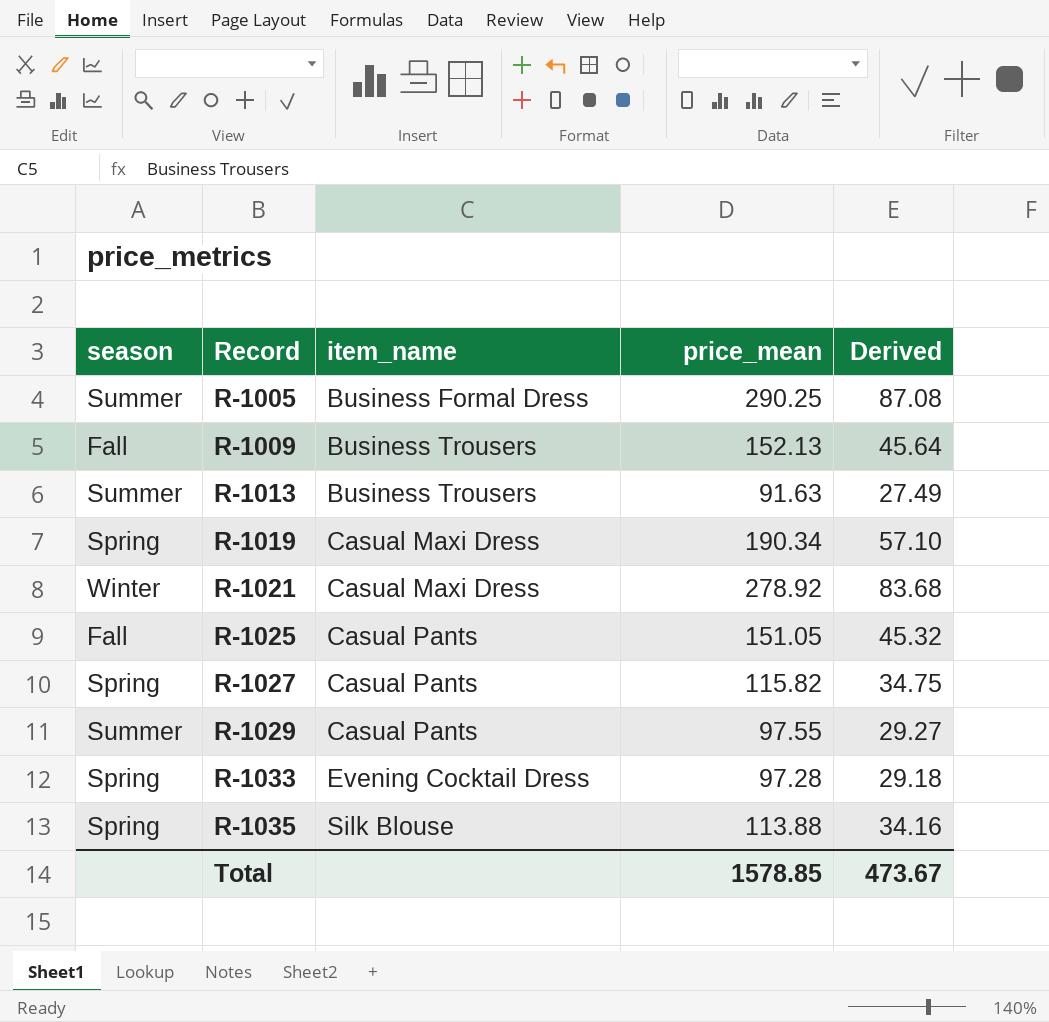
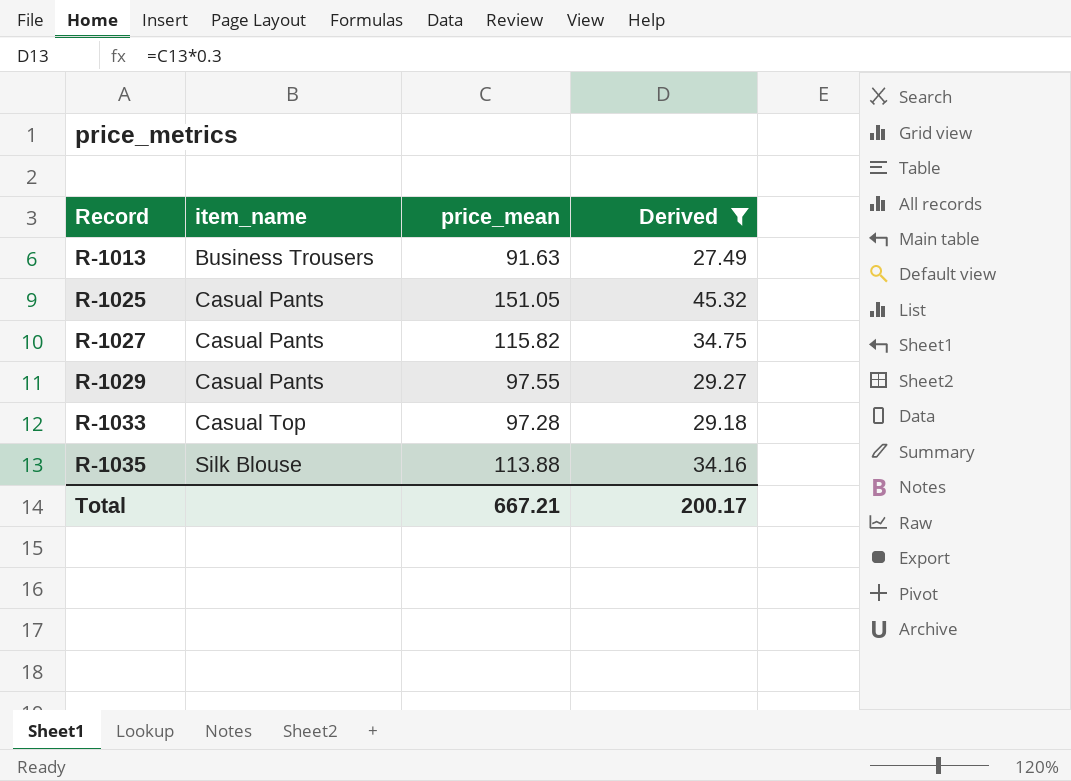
filter: none -> Derived <= 45.32
column season | position: 1 -> none
R-1033 | item_name: Evening Cocktail Dress -> Casual Top
Total | price_mean: 1578.85 -> 667.21
Total | Derived: 473.67 -> 200.17

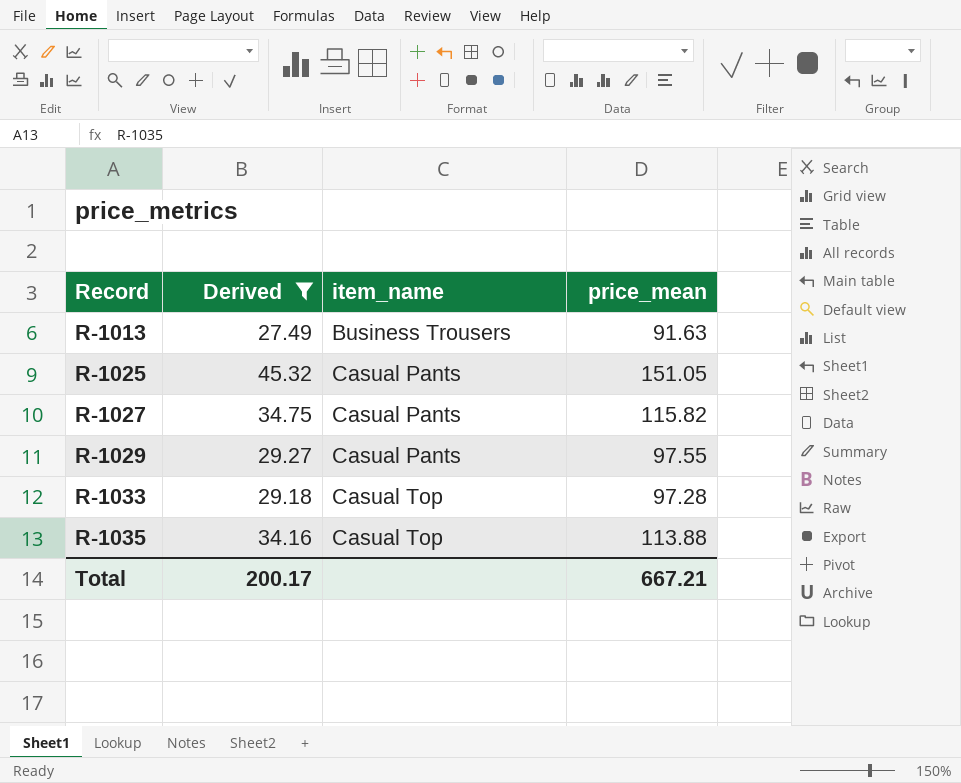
column Derived | position: 4 -> 2
R-1035 | item_name: Silk Blouse -> Casual Top

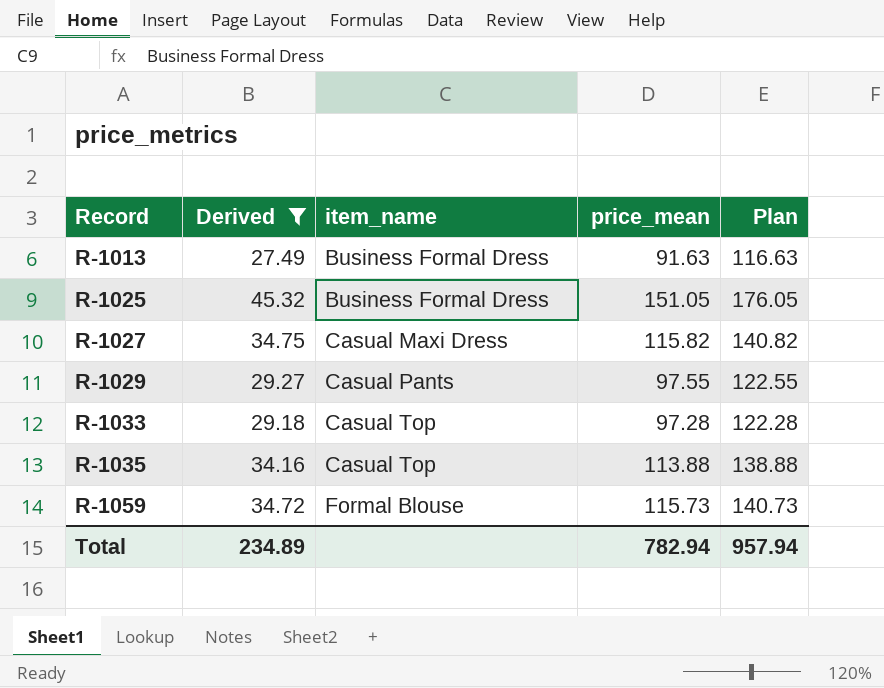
column Plan | formula: none -> [price_mean] + 25
R-1013 | item_name: Business Trousers -> Business Formal Dress
R-1025 | item_name: Casual Pants -> Business Formal Dress
R-1027 | item_name: Casual Pants -> Casual Maxi Dress
row R-1059: none -> 34.72 | Formal Blouse | 115.73 | 140.73
Total | Derived: 200.17 -> 234.89
Total | price_mean: 667.21 -> 782.94

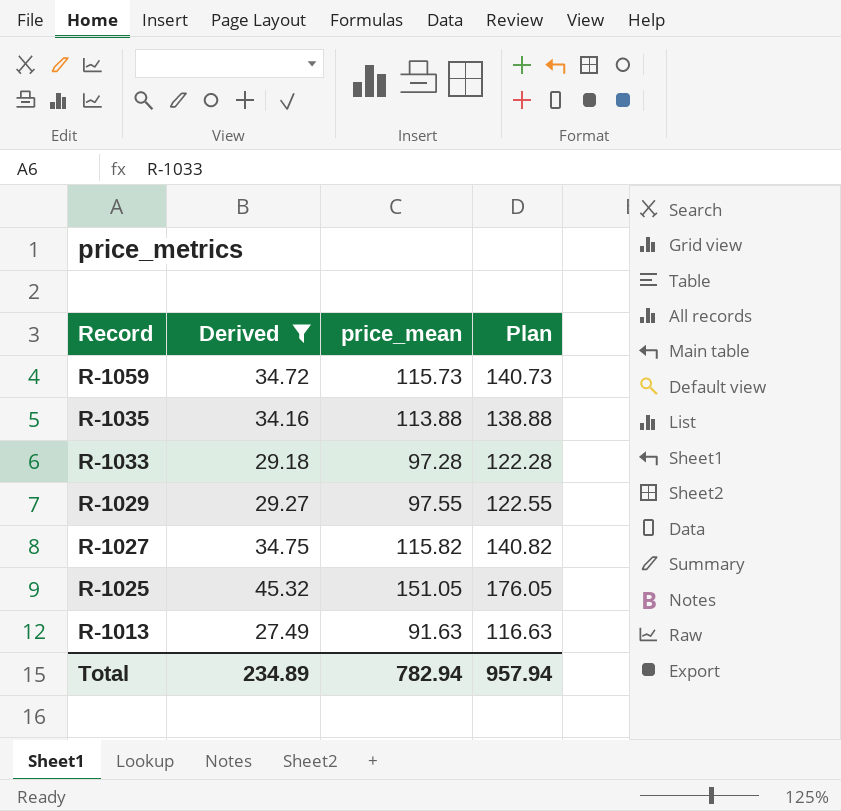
row order: Record ascending -> Record descending
column item_name | position: 3 -> none

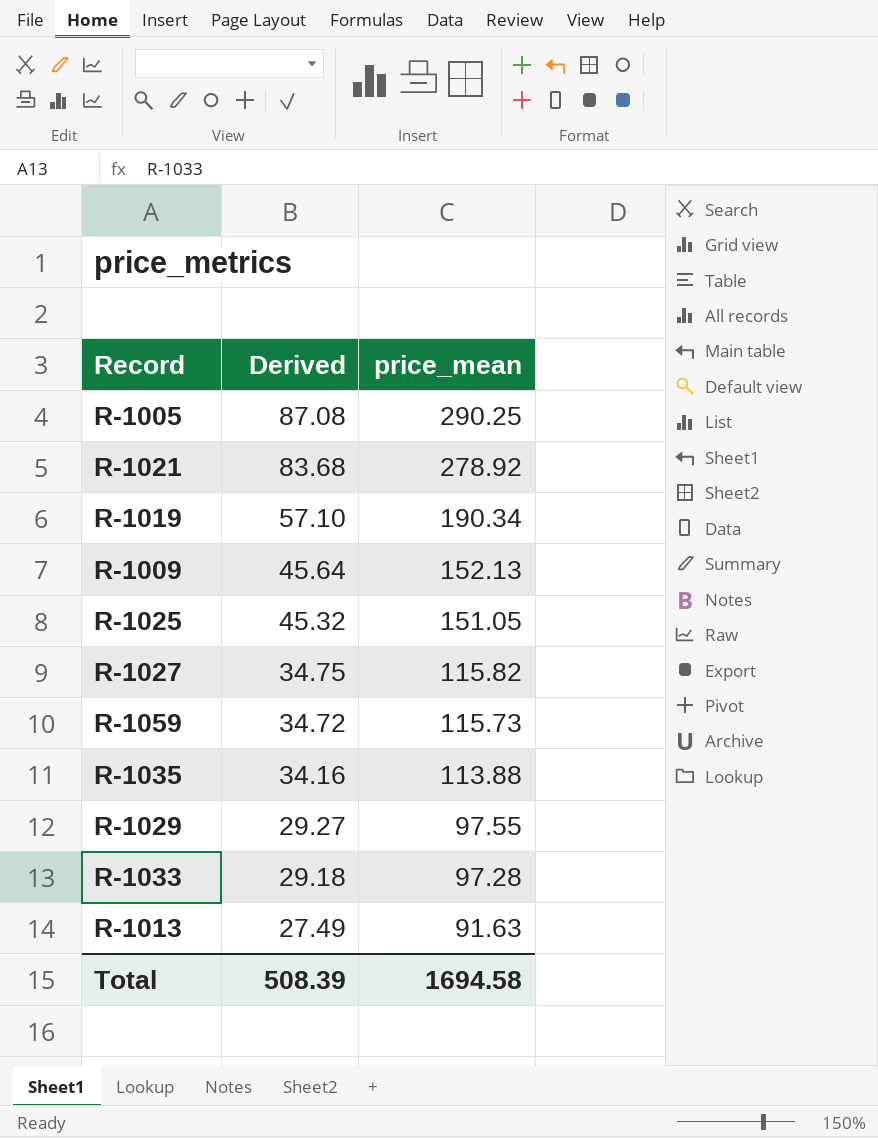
filter: Derived <= 45.32 -> none
row order: Record descending -> Derived descending
column Plan | formula: [price_mean] + 25 -> none
Total | Derived: 234.89 -> 508.39
Total | price_mean: 782.94 -> 1694.58

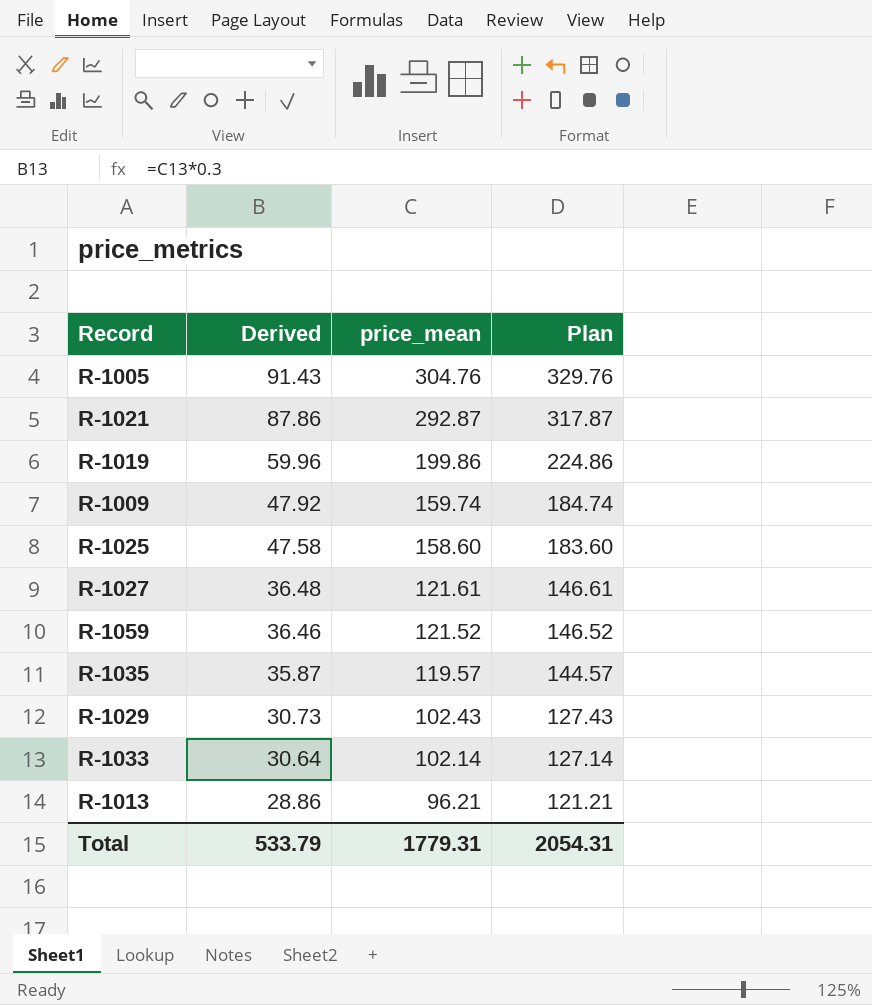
column Plan | formula: none -> [price_mean] + 25
R-1005 | Derived: 87.08 -> 91.43
R-1005 | price_mean: 290.25 -> 304.76
R-1021 | Derived: 83.68 -> 87.86
R-1021 | price_mean: 278.92 -> 292.87
R-1019 | Derived: 57.10 -> 59.96
R-1019 | price_mean: 190.34 -> 199.86
R-1009 | Derived: 45.64 -> 47.92
R-1009 | price_mean: 152.13 -> 159.74
R-1025 | Derived: 45.32 -> 47.58
R-1025 | price_mean: 151.05 -> 158.60
R-1027 | Derived: 34.75 -> 36.48
R-1027 | price_mean: 115.82 -> 121.61
R-1059 | Derived: 34.72 -> 36.46
R-1059 | price_mean: 115.73 -> 121.52
R-1035 | Derived: 34.16 -> 35.87
R-1035 | price_mean: 113.88 -> 119.57
R-1029 | Derived: 29.27 -> 30.73
R-1029 | price_mean: 97.55 -> 102.43
R-1033 | Derived: 29.18 -> 30.64
R-1033 | price_mean: 97.28 -> 102.14
R-1013 | Derived: 27.49 -> 28.86
R-1013 | price_mean: 91.63 -> 96.21
Total | Derived: 508.39 -> 533.79
Total | price_mean: 1694.58 -> 1779.31

